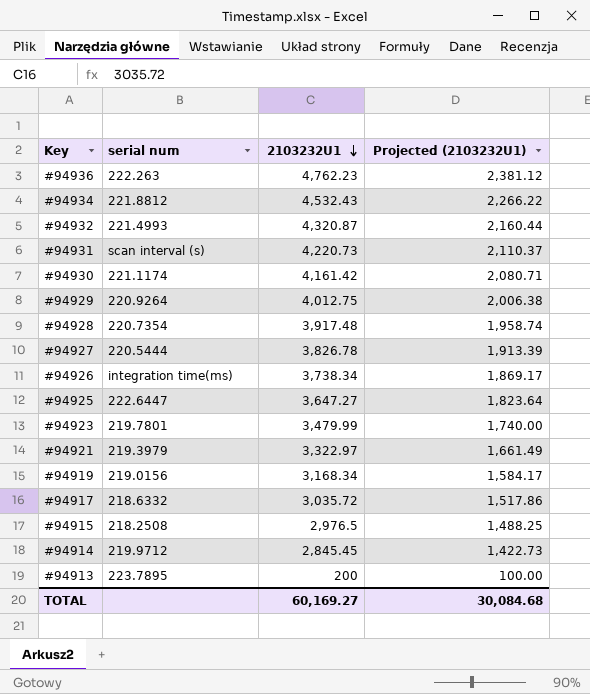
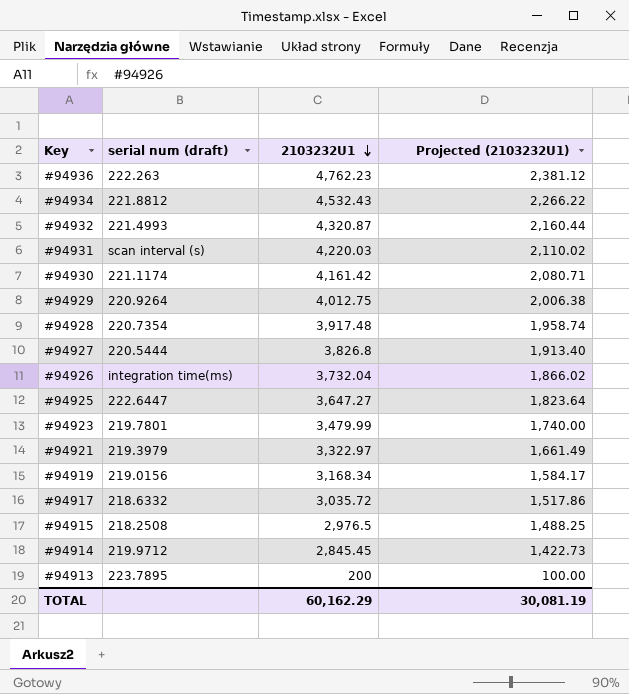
column name: serial num -> serial num (draft)
#94931 | 2103232U1: 4,220.73 -> 4,220.03
#94931 | Projected (2103232U1): 2,110.37 -> 2,110.02
#94927 | 2103232U1: 3,826.78 -> 3,826.8
#94927 | Projected (2103232U1): 1,913.39 -> 1,913.40
#94926 | 2103232U1: 3,738.34 -> 3,732.04
#94926 | Projected (2103232U1): 1,869.17 -> 1,866.02
TOTAL | 2103232U1: 60,169.27 -> 60,162.29
TOTAL | Projected (2103232U1): 30,084.68 -> 30,081.19

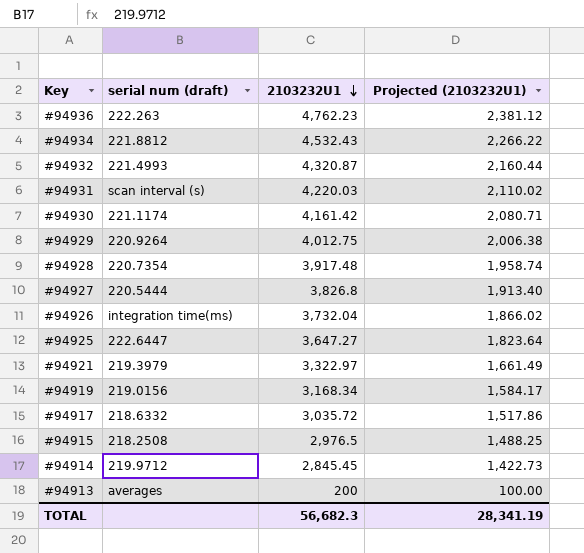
row #94923: 219.7801 | 3,479.99 | 1,740.00 -> none
#94913 | serial num (draft): 223.7895 -> averages
TOTAL | 2103232U1: 60,162.29 -> 56,682.3
TOTAL | Projected (2103232U1): 30,081.19 -> 28,341.19

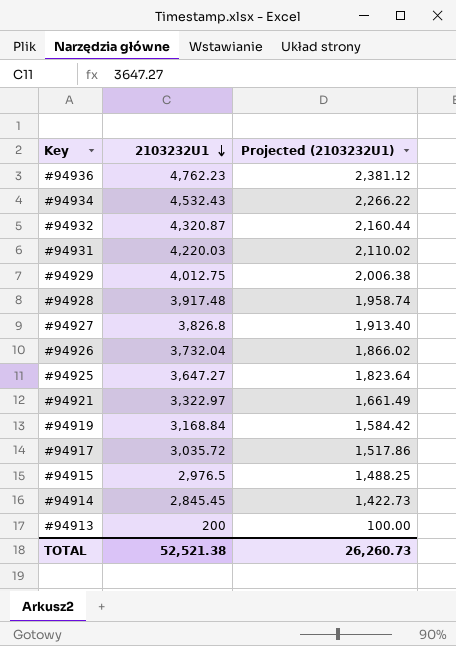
column serial num (draft) | position: 2 -> none
row #94930: 221.1174 | 4,161.42 | 2,080.71 -> none
#94919 | 2103232U1: 3,168.34 -> 3,168.84
#94919 | Projected (2103232U1): 1,584.17 -> 1,584.42
TOTAL | 2103232U1: 56,682.3 -> 52,521.38
TOTAL | Projected (2103232U1): 28,341.19 -> 26,260.73

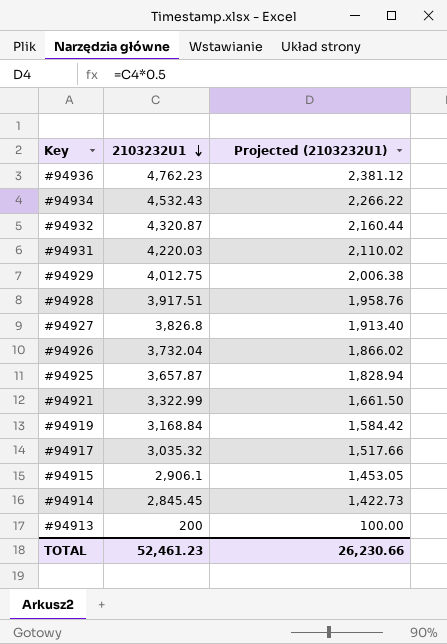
#94928 | 2103232U1: 3,917.48 -> 3,917.51
#94928 | Projected (2103232U1): 1,958.74 -> 1,958.76
#94925 | 2103232U1: 3,647.27 -> 3,657.87
#94925 | Projected (2103232U1): 1,823.64 -> 1,828.94
#94921 | 2103232U1: 3,322.97 -> 3,322.99
#94921 | Projected (2103232U1): 1,661.49 -> 1,661.50
#94917 | 2103232U1: 3,035.72 -> 3,035.32
#94917 | Projected (2103232U1): 1,517.86 -> 1,517.66
#94915 | 2103232U1: 2,976.5 -> 2,906.1
#94915 | Projected (2103232U1): 1,488.25 -> 1,453.05
TOTAL | 2103232U1: 52,521.38 -> 52,461.23
TOTAL | Projected (2103232U1): 26,260.73 -> 26,230.66

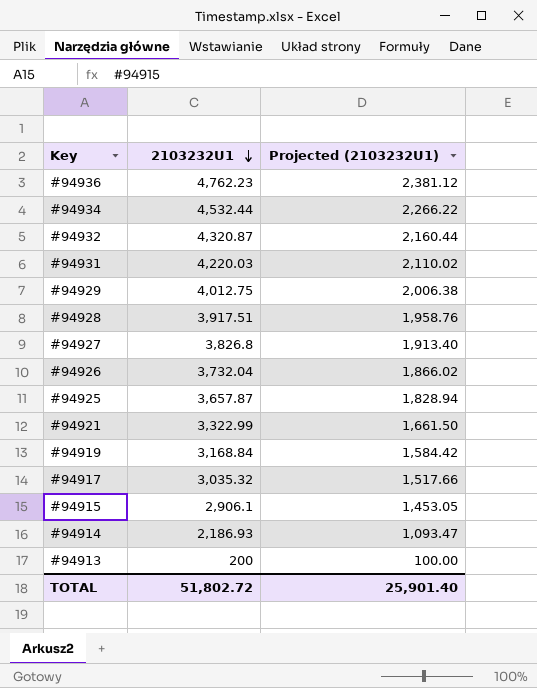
#94934 | 2103232U1: 4,532.43 -> 4,532.44
#94914 | 2103232U1: 2,845.45 -> 2,186.93
#94914 | Projected (2103232U1): 1,422.73 -> 1,093.47
TOTAL | 2103232U1: 52,461.23 -> 51,802.72
TOTAL | Projected (2103232U1): 26,230.66 -> 25,901.40

